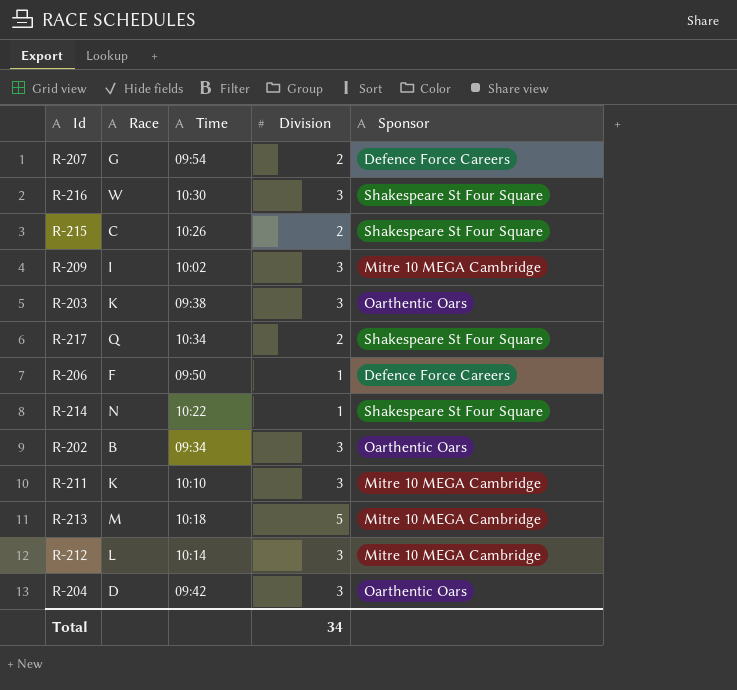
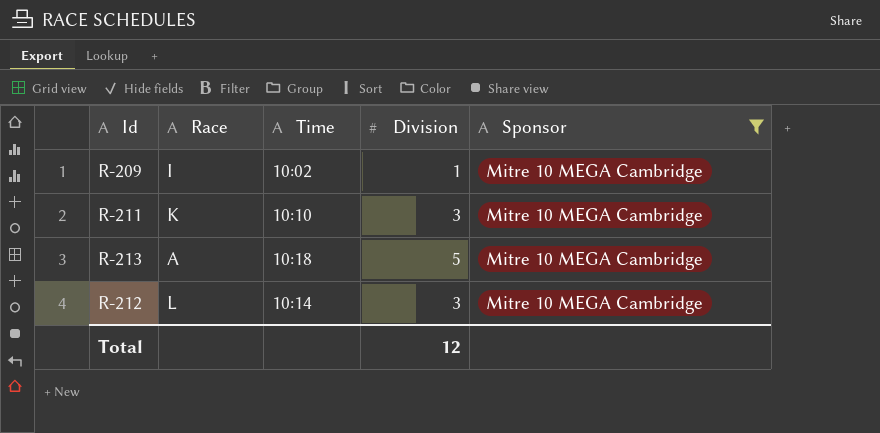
filter: none -> Sponsor = Mitre 10 MEGA Cambridge
R-209 | Division: 3 -> 1
R-213 | Race: M -> A
Total | Division: 34 -> 12

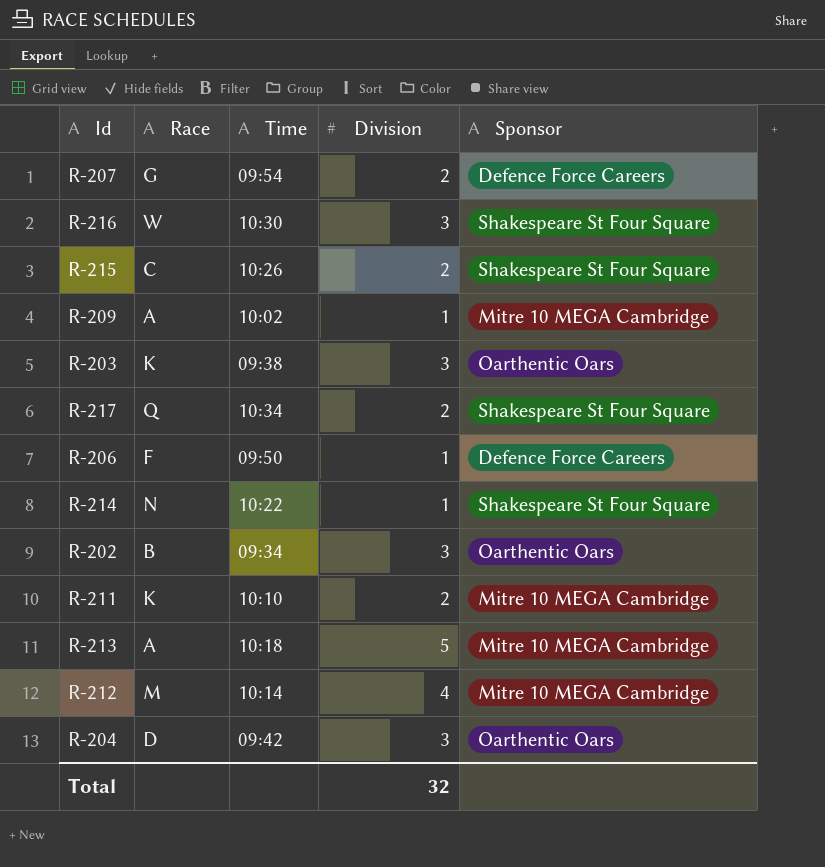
filter: Sponsor = Mitre 10 MEGA Cambridge -> none
R-209 | Race: I -> A
R-211 | Division: 3 -> 2
R-212 | Race: L -> M
R-212 | Division: 3 -> 4
Total | Division: 12 -> 32

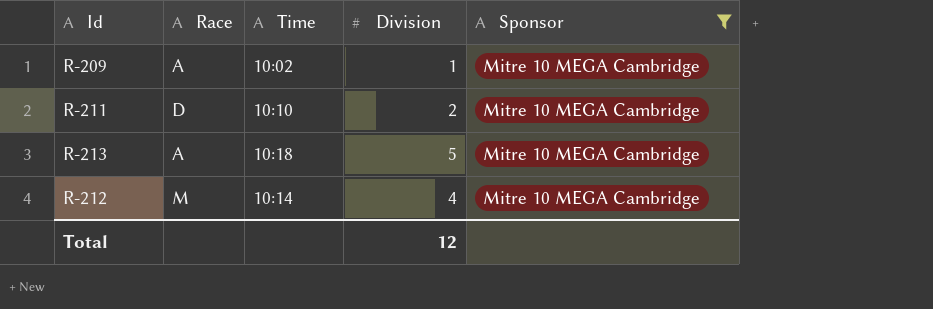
filter: none -> Sponsor = Mitre 10 MEGA Cambridge
R-211 | Race: K -> D
Total | Division: 32 -> 12

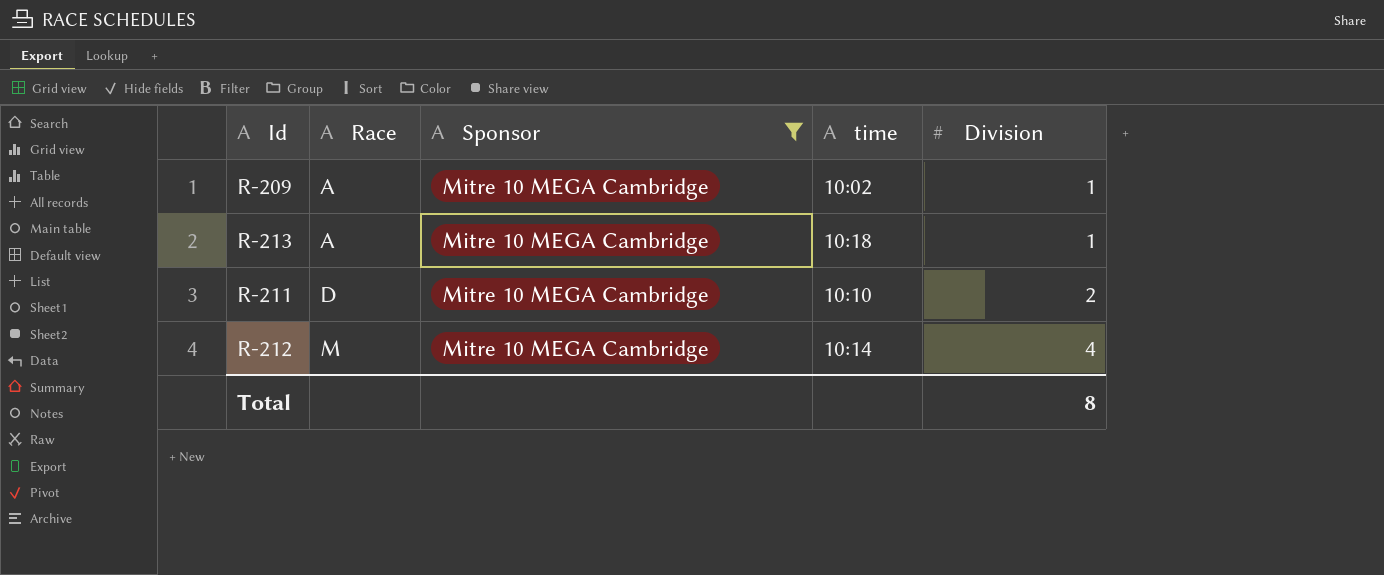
row order: none -> Race ascending
column Sponsor | position: 5 -> 3
column name: Time -> time
R-213 | Division: 5 -> 1
Total | Division: 12 -> 8

